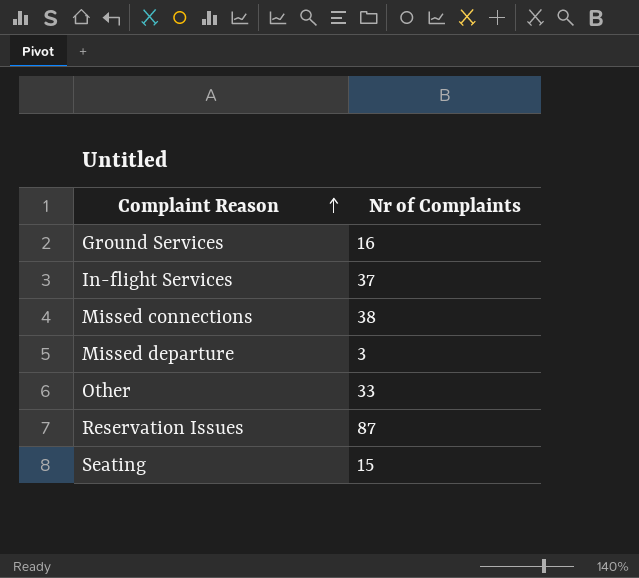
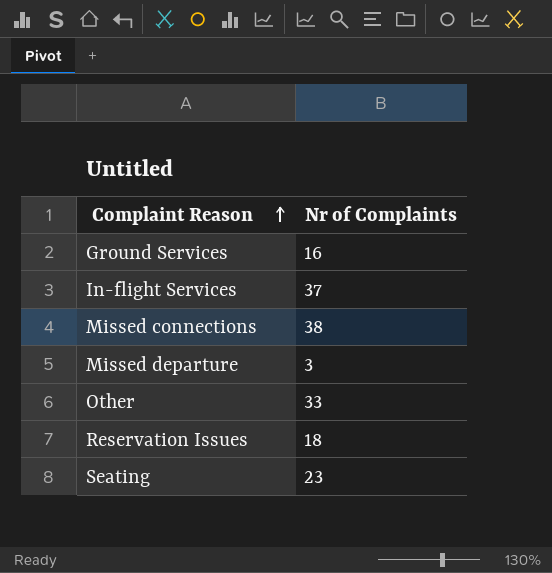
Reservation Issues | Nr of Complaints: 87 -> 18
Seating | Nr of Complaints: 15 -> 23

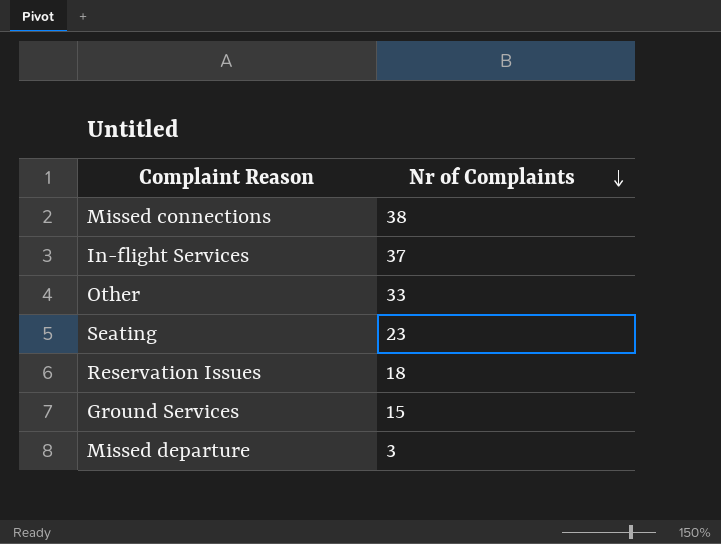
row order: Complaint Reason ascending -> Nr of Complaints descending
Ground Services | Nr of Complaints: 16 -> 15

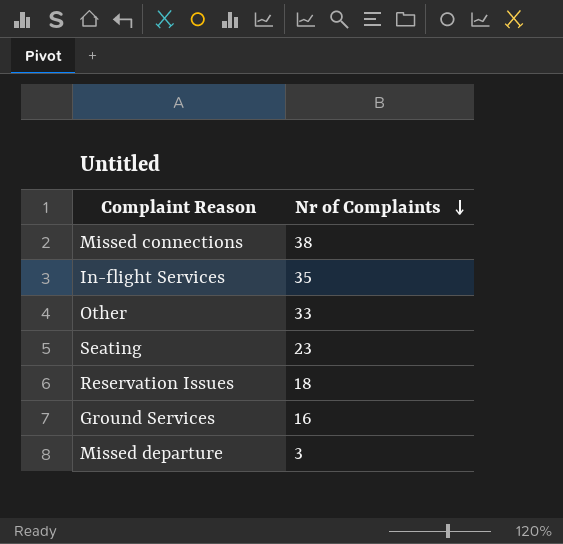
In-flight Services | Nr of Complaints: 37 -> 35
Ground Services | Nr of Complaints: 15 -> 16

